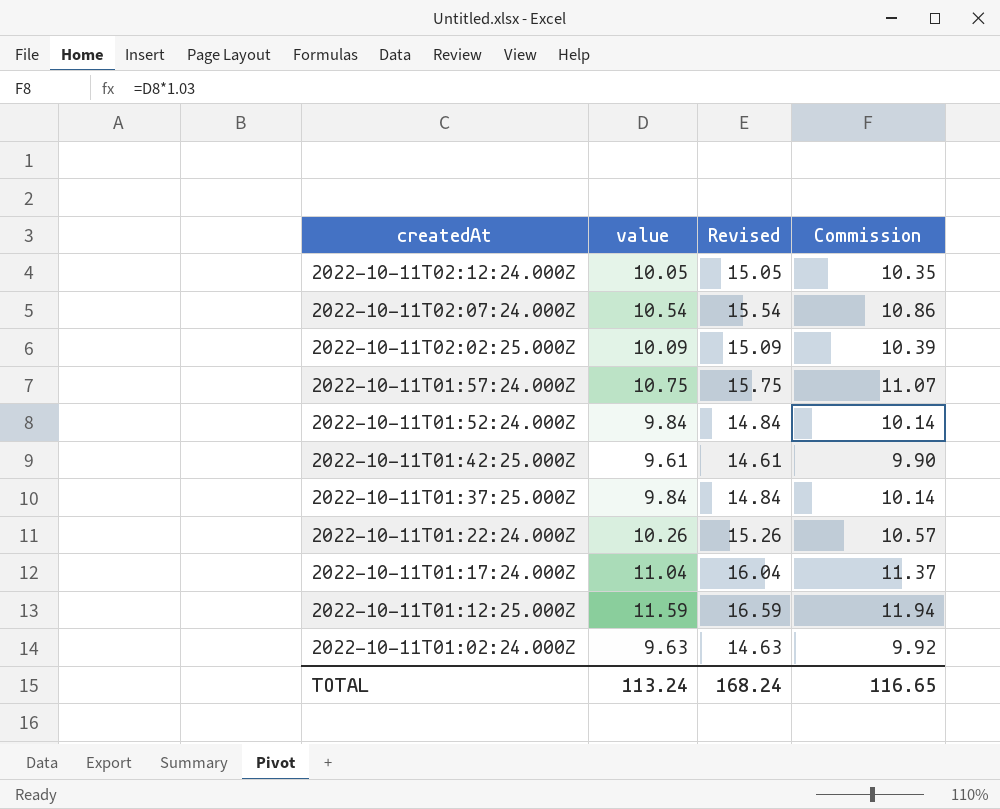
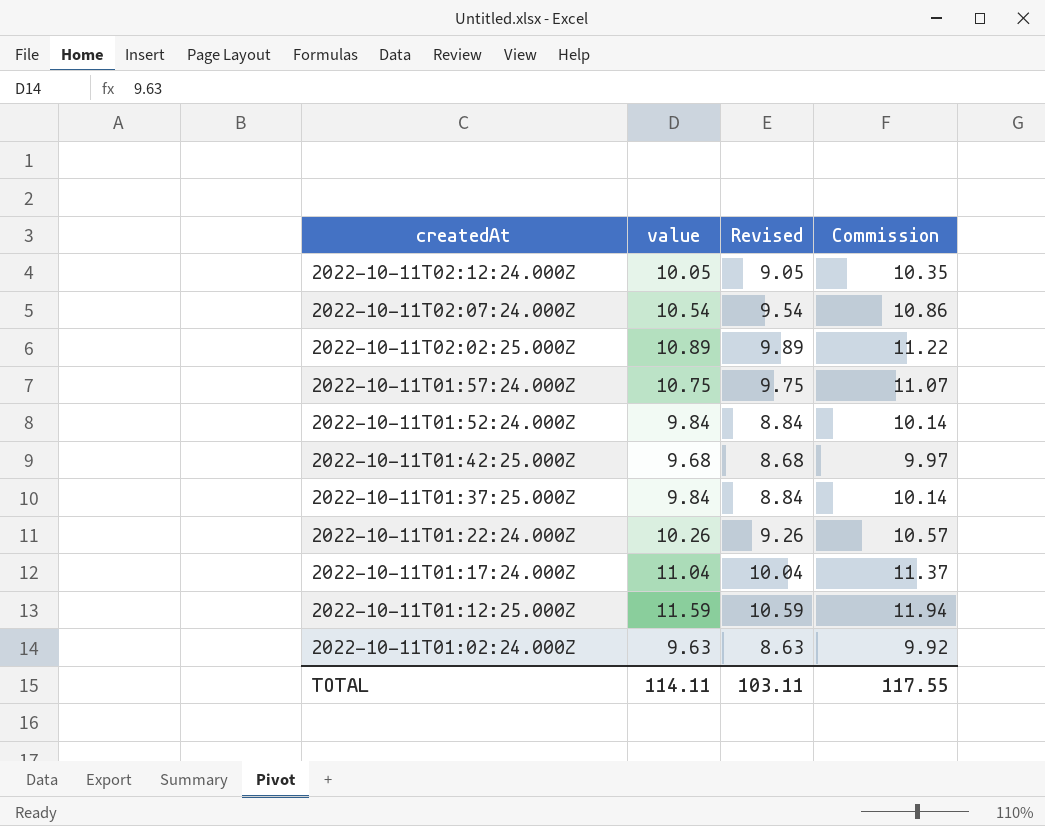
column Revised | formula: [value] + 5 -> [value] - 1
2022-10-11T02:02:25.000Z | value: 10.09 -> 10.89
2022-10-11T02:02:25.000Z | Commission: 10.39 -> 11.22
2022-10-11T01:42:25.000Z | value: 9.61 -> 9.68
2022-10-11T01:42:25.000Z | Commission: 9.90 -> 9.97
TOTAL | value: 113.24 -> 114.11
TOTAL | Revised: 168.24 -> 103.11
TOTAL | Commission: 116.65 -> 117.55

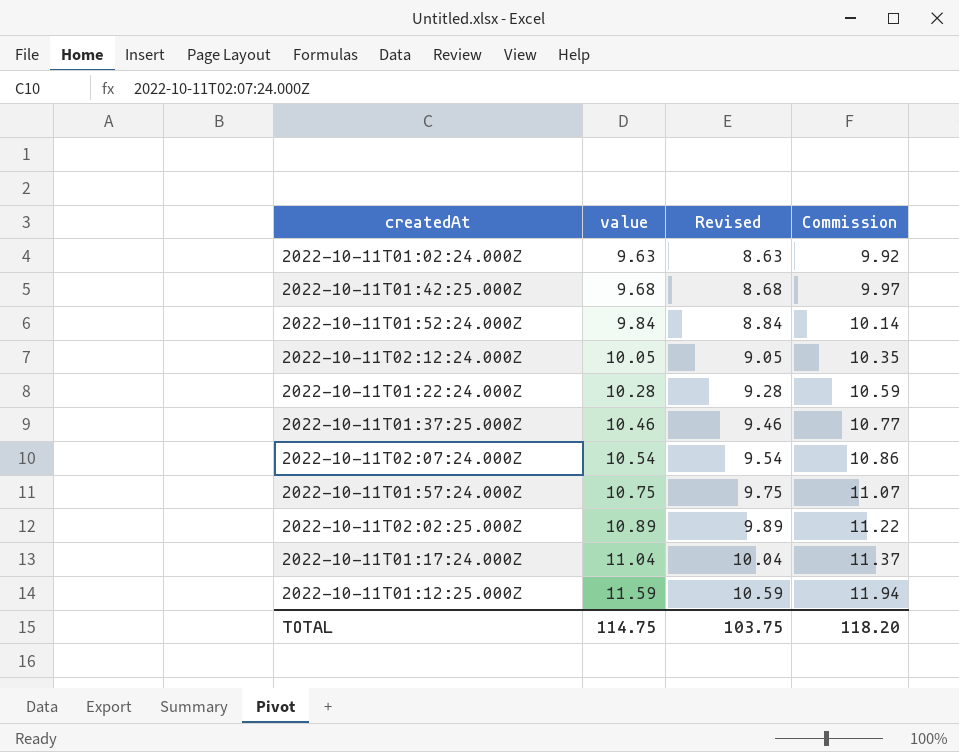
row order: createdAt descending -> value ascending
2022-10-11T01:22:24.000Z | value: 10.26 -> 10.28
2022-10-11T01:22:24.000Z | Revised: 9.26 -> 9.28
2022-10-11T01:22:24.000Z | Commission: 10.57 -> 10.59
2022-10-11T01:37:25.000Z | value: 9.84 -> 10.46
2022-10-11T01:37:25.000Z | Revised: 8.84 -> 9.46
2022-10-11T01:37:25.000Z | Commission: 10.14 -> 10.77
TOTAL | value: 114.11 -> 114.75
TOTAL | Revised: 103.11 -> 103.75
TOTAL | Commission: 117.55 -> 118.20

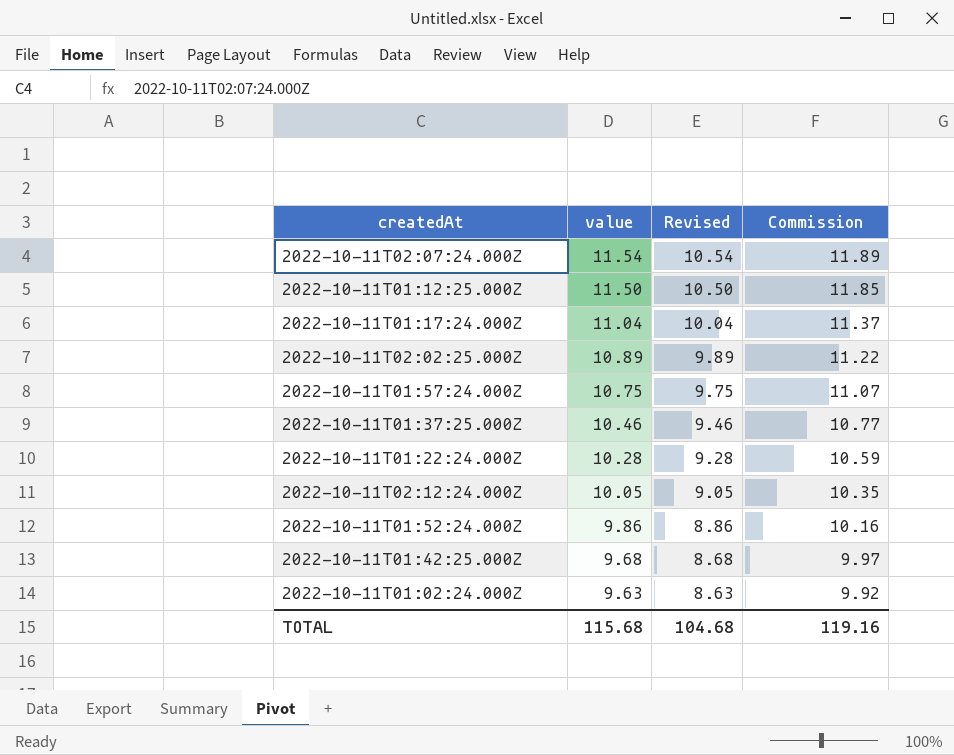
row order: value ascending -> value descending
2022-10-11T02:07:24.000Z | value: 10.54 -> 11.54
2022-10-11T02:07:24.000Z | Revised: 9.54 -> 10.54
2022-10-11T02:07:24.000Z | Commission: 10.86 -> 11.89
2022-10-11T01:12:25.000Z | value: 11.59 -> 11.50
2022-10-11T01:12:25.000Z | Revised: 10.59 -> 10.50
2022-10-11T01:12:25.000Z | Commission: 11.94 -> 11.85
2022-10-11T01:52:24.000Z | value: 9.84 -> 9.86
2022-10-11T01:52:24.000Z | Revised: 8.84 -> 8.86
2022-10-11T01:52:24.000Z | Commission: 10.14 -> 10.16
TOTAL | value: 114.75 -> 115.68
TOTAL | Revised: 103.75 -> 104.68
TOTAL | Commission: 118.20 -> 119.16

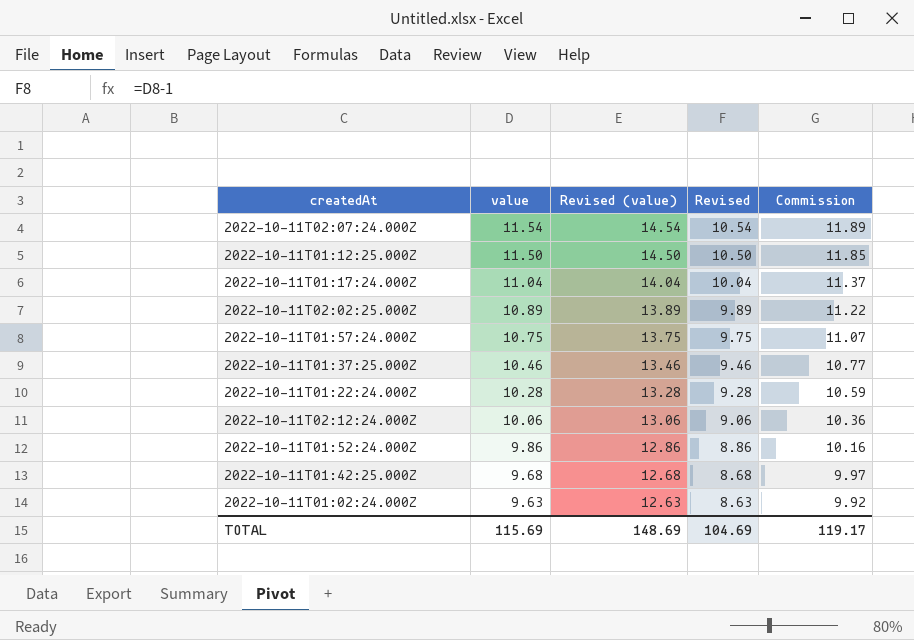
column Revised (value) | formula: none -> [value] + 3
2022-10-11T02:12:24.000Z | value: 10.05 -> 10.06
2022-10-11T02:12:24.000Z | Revised: 9.05 -> 9.06
2022-10-11T02:12:24.000Z | Commission: 10.35 -> 10.36
TOTAL | value: 115.68 -> 115.69
TOTAL | Revised: 104.68 -> 104.69
TOTAL | Commission: 119.16 -> 119.17

